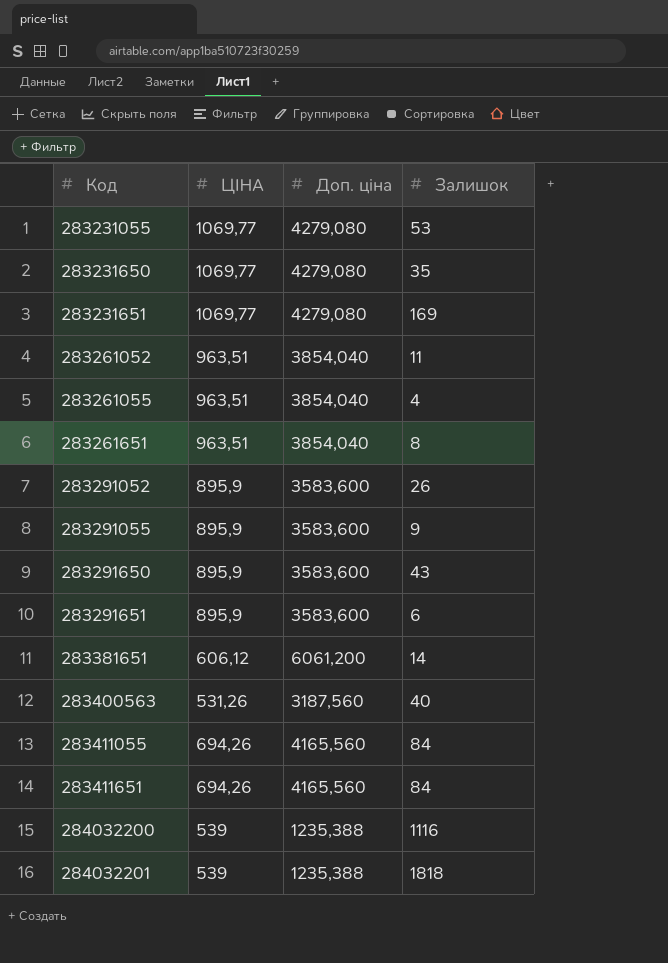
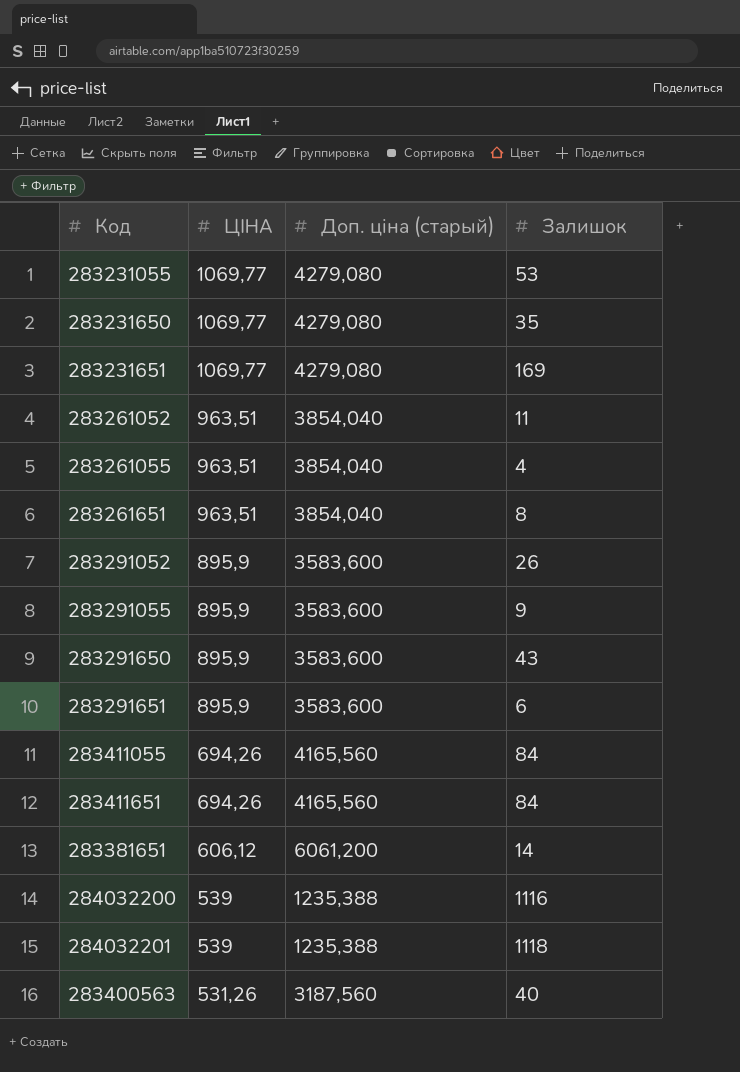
row order: Код ascending -> ЦІНА descending
column name: Доп. ціна -> Доп. ціна (старый)
284032201 | Залишок: 1818 -> 1118

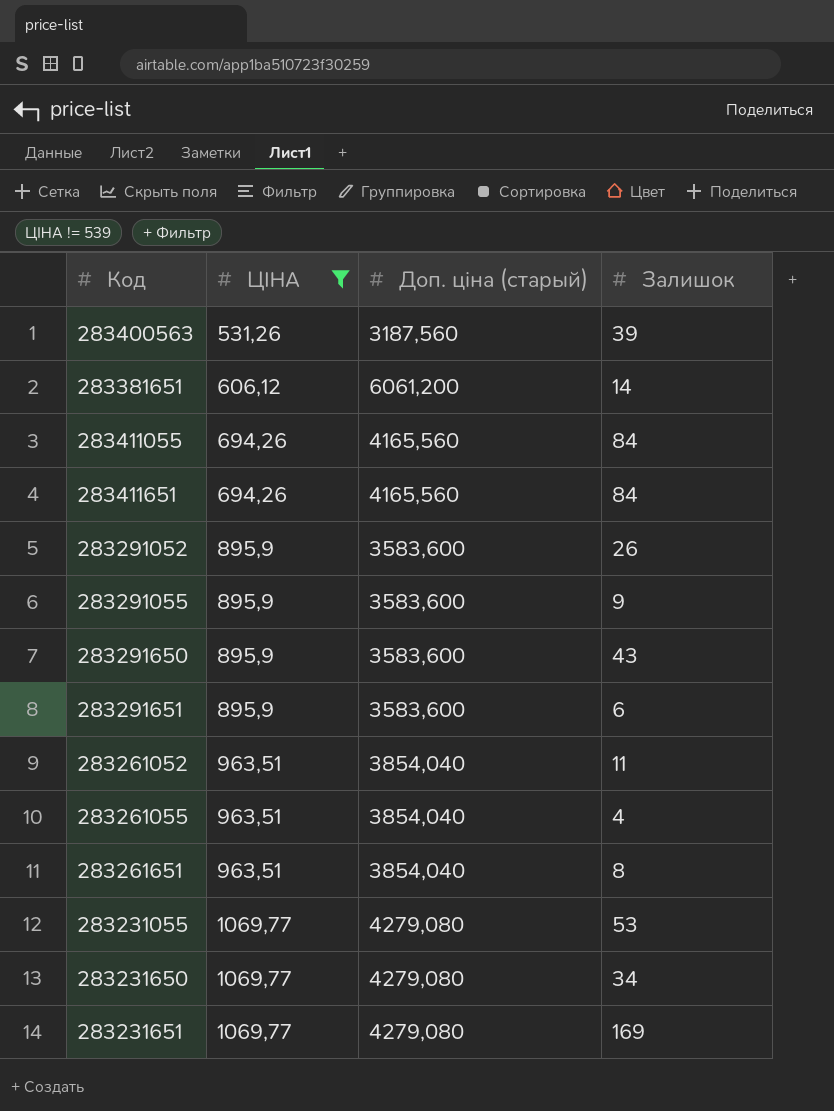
filter: none -> ЦІНА != 539
row order: ЦІНА descending -> ЦІНА ascending
283400563 | Залишок: 40 -> 39
283231650 | Залишок: 35 -> 34

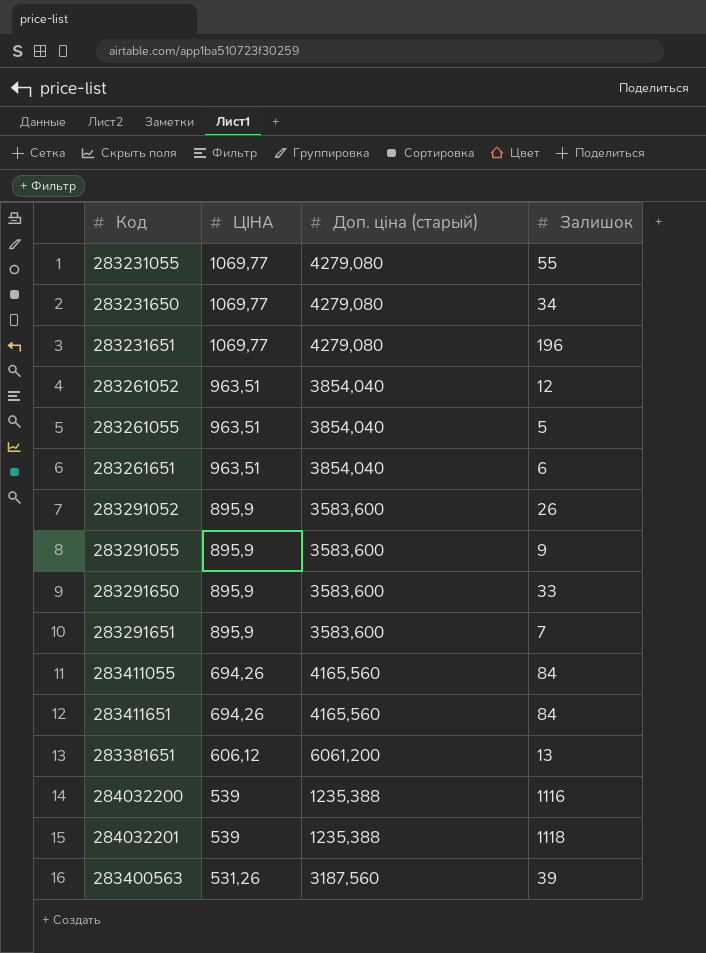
filter: ЦІНА != 539 -> none
row order: ЦІНА ascending -> ЦІНА descending
283231055 | Залишок: 53 -> 55
283231651 | Залишок: 169 -> 196
283261052 | Залишок: 11 -> 12
283261055 | Залишок: 4 -> 5
283261651 | Залишок: 8 -> 6
283291650 | Залишок: 43 -> 33
283291651 | Залишок: 6 -> 7
283381651 | Залишок: 14 -> 13

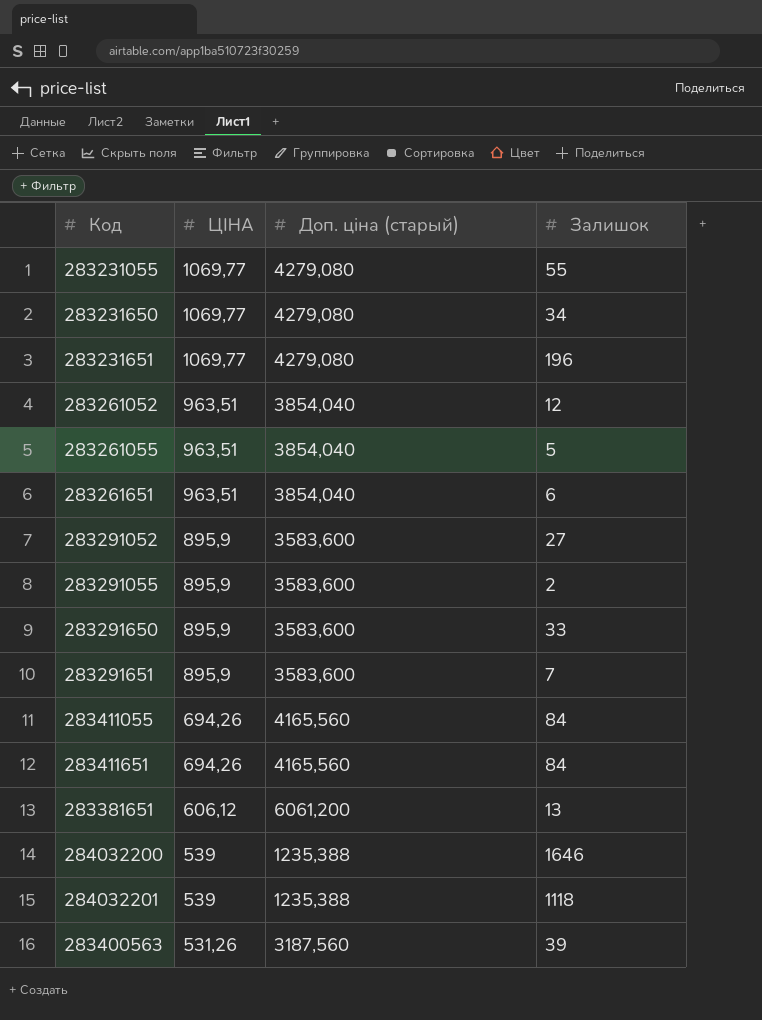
283291052 | Залишок: 26 -> 27
283291055 | Залишок: 9 -> 2
284032200 | Залишок: 1116 -> 1646

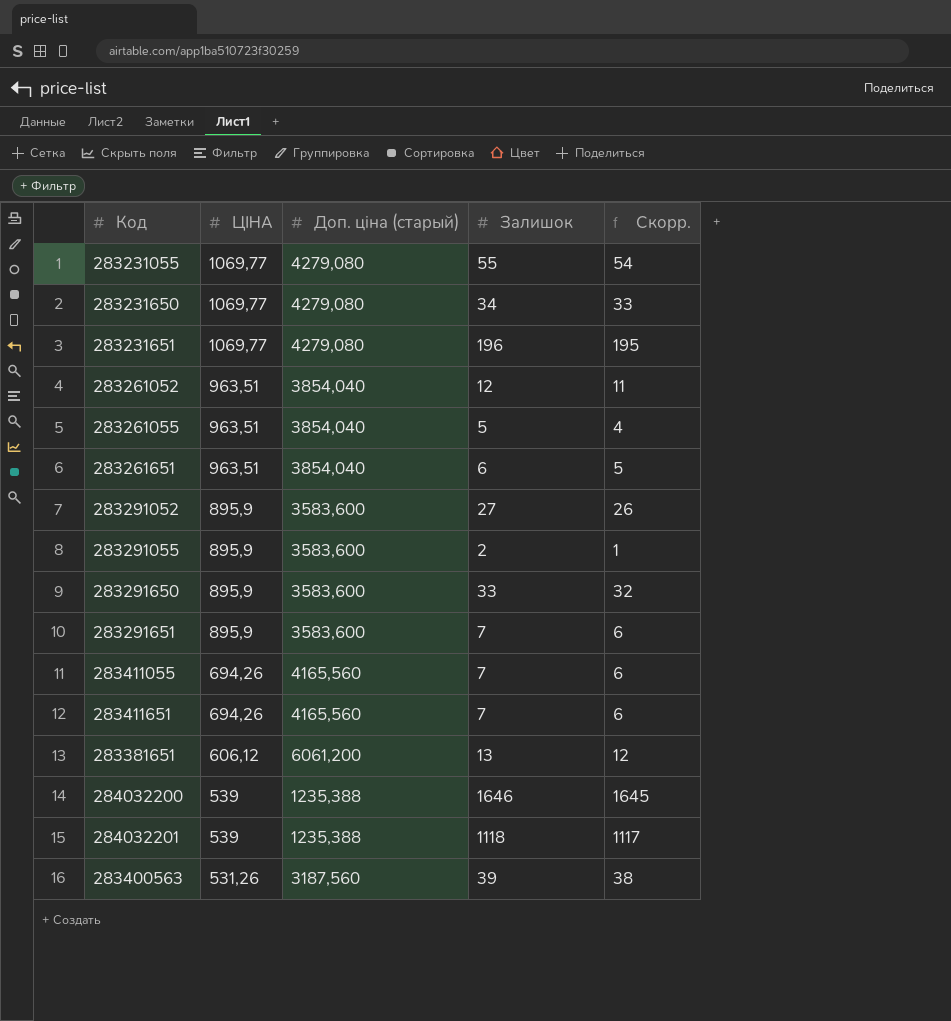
column Скорр. | formula: none -> [Залишок] - 1
283411055 | Залишок: 84 -> 7
283411651 | Залишок: 84 -> 7

